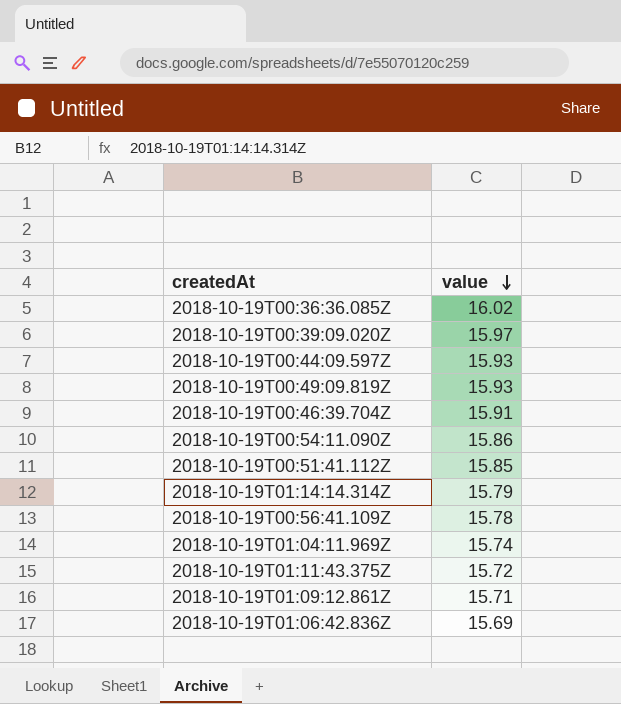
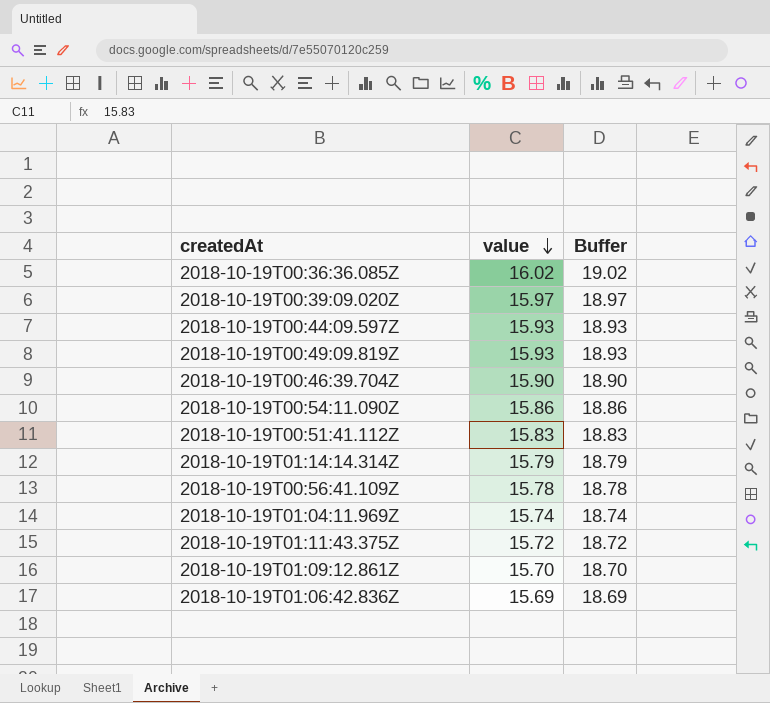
column Buffer | formula: none -> [value] + 3
2018-10-19T00:46:39.704Z | value: 15.91 -> 15.90
2018-10-19T00:51:41.112Z | value: 15.85 -> 15.83
2018-10-19T01:09:12.861Z | value: 15.71 -> 15.70

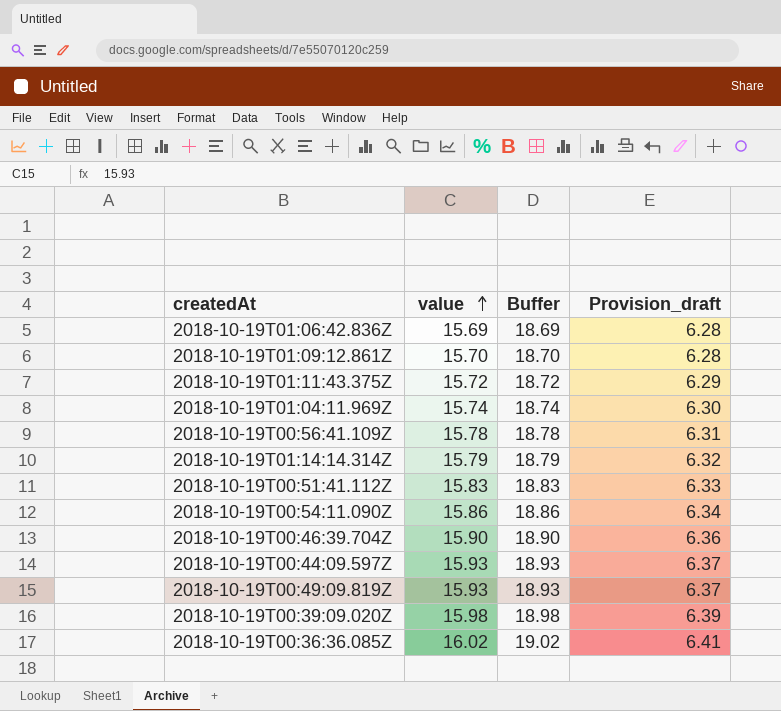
row order: value descending -> value ascending
column Provision_draft | formula: none -> [value] * 0.4
2018-10-19T00:39:09.020Z | value: 15.97 -> 15.98
2018-10-19T00:39:09.020Z | Buffer: 18.97 -> 18.98

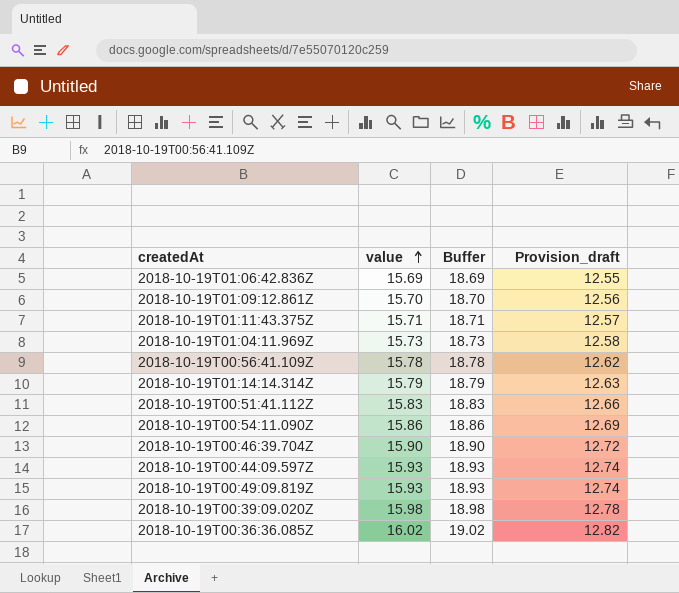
column Provision_draft | formula: [value] * 0.4 -> [value] * 0.8
2018-10-19T01:11:43.375Z | value: 15.72 -> 15.71
2018-10-19T01:11:43.375Z | Buffer: 18.72 -> 18.71
2018-10-19T01:04:11.969Z | value: 15.74 -> 15.73
2018-10-19T01:04:11.969Z | Buffer: 18.74 -> 18.73

